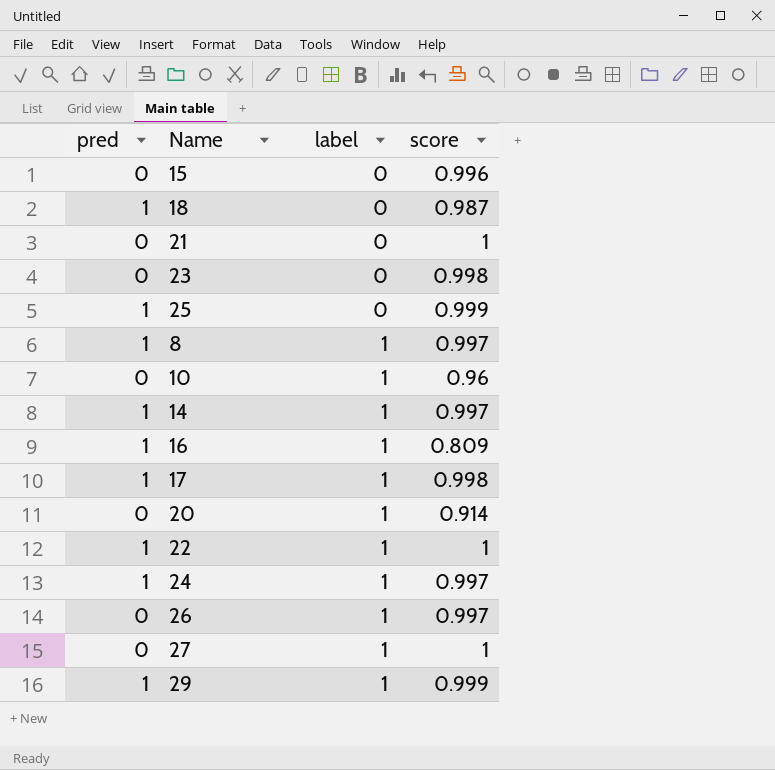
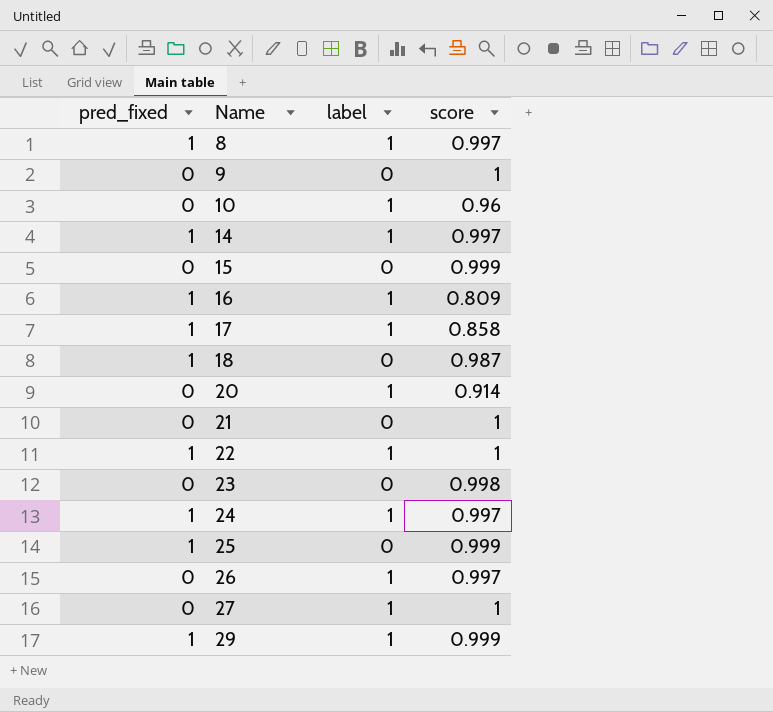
row order: label ascending -> Name ascending
column name: pred -> pred_fixed
row 9: none -> 0 | 0 | 1
15 | score: 0.996 -> 0.999
17 | score: 0.998 -> 0.858

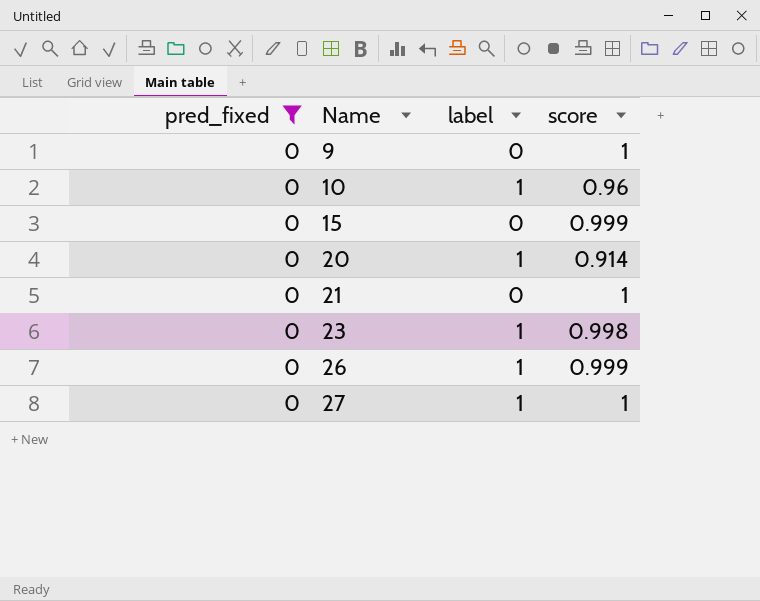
filter: none -> pred_fixed = 0
23 | label: 0 -> 1
26 | score: 0.997 -> 0.999

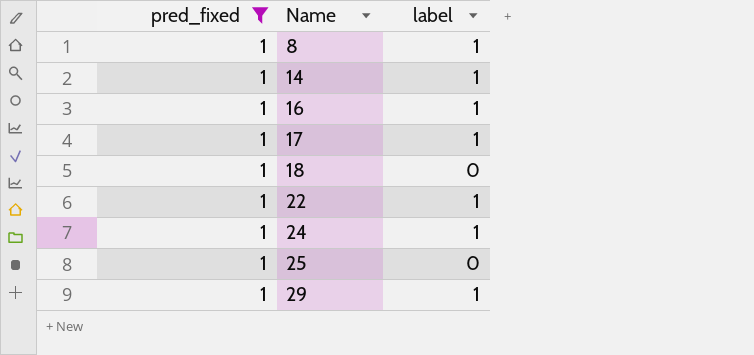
filter: pred_fixed = 0 -> pred_fixed = 1
column score | position: 4 -> none

